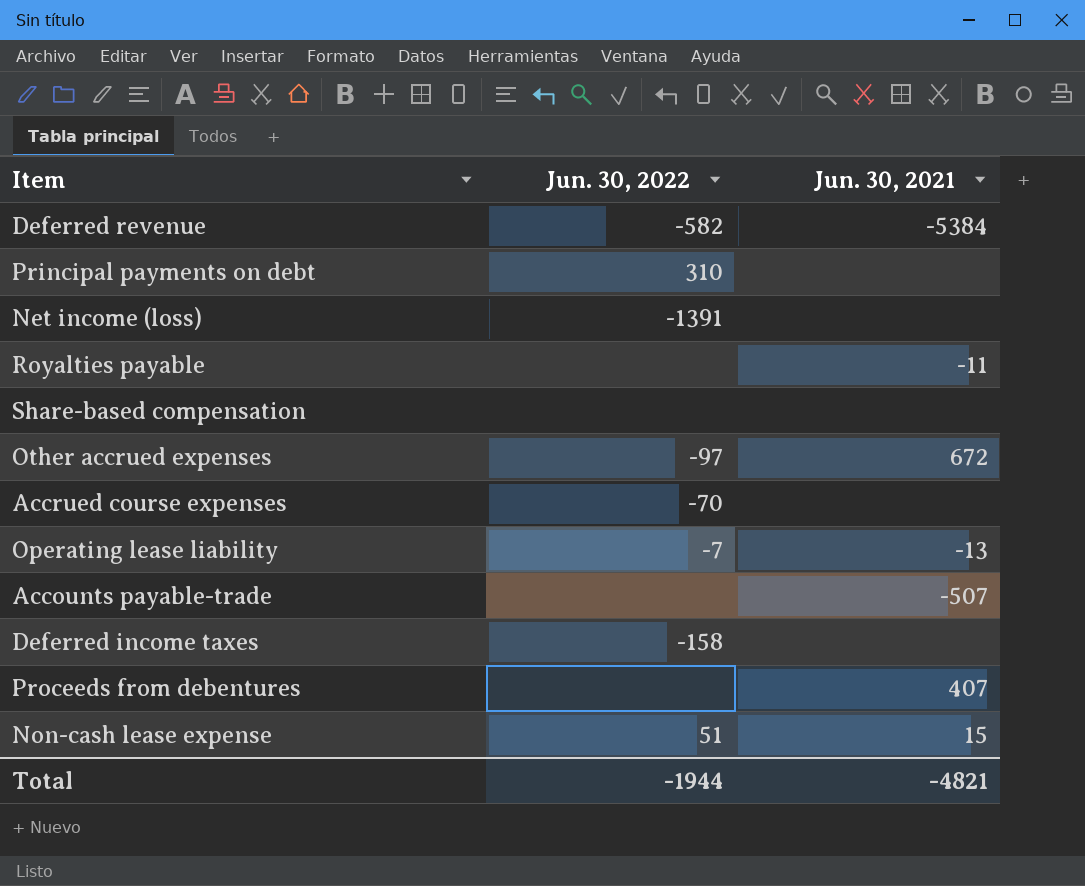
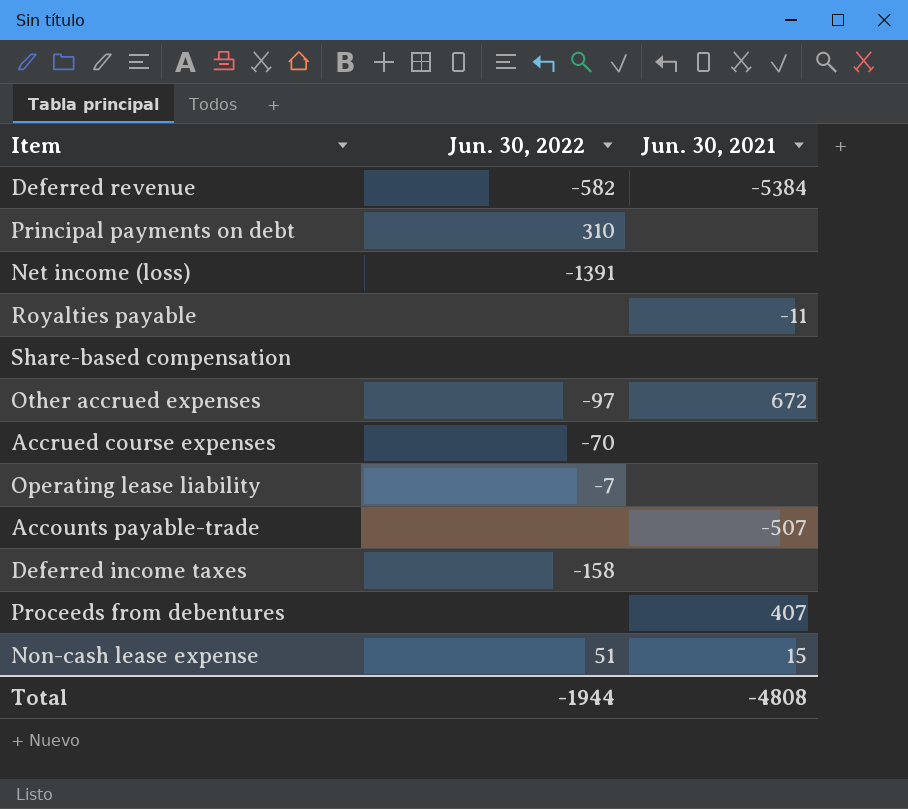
Operating lease liability | Jun. 30, 2021: -13 -> none
Total | Jun. 30, 2021: -4821 -> -4808

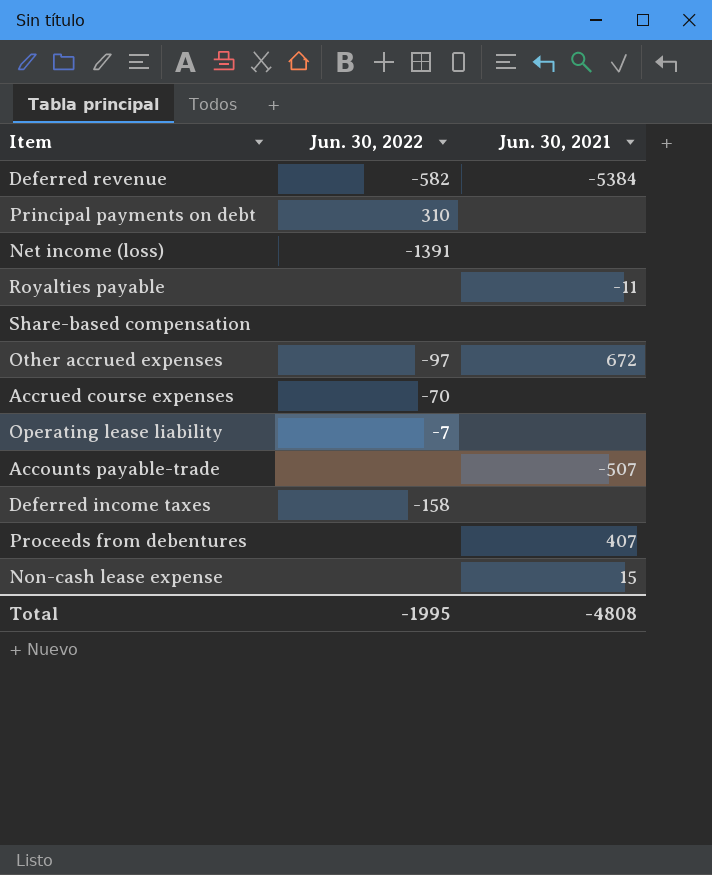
Non-cash lease expense | Jun. 30, 2022: 51 -> none
Total | Jun. 30, 2022: -1944 -> -1995

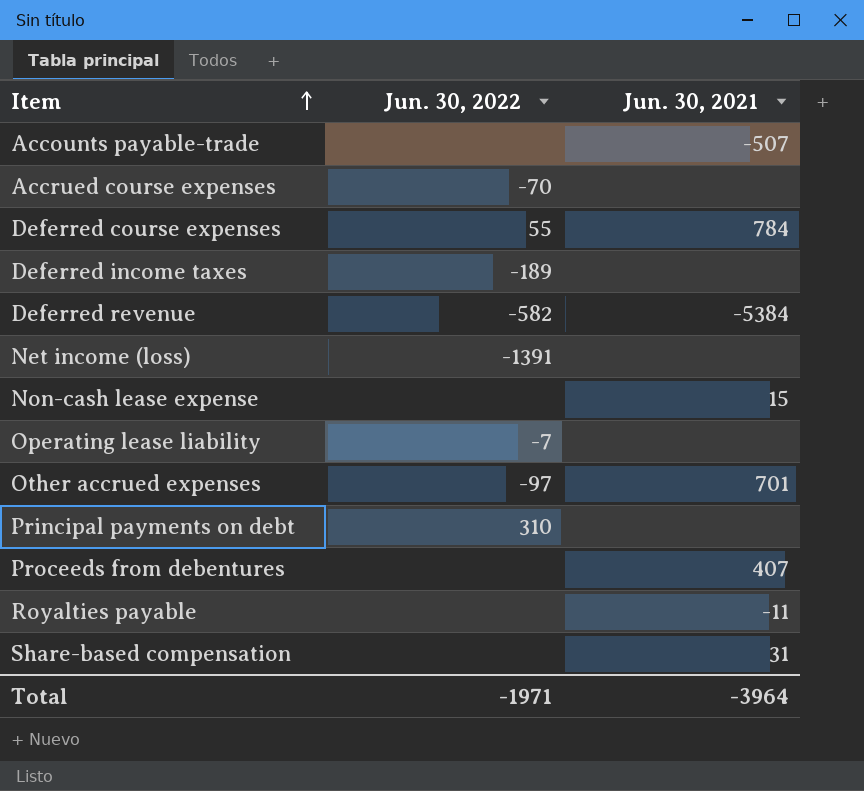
row order: none -> Item ascending
row Deferred course expenses: none -> 55 | 784
Deferred income taxes | Jun. 30, 2022: -158 -> -189
Other accrued expenses | Jun. 30, 2021: 672 -> 701
Share-based compensation | Jun. 30, 2021: none -> 31
Total | Jun. 30, 2022: -1995 -> -1971
Total | Jun. 30, 2021: -4808 -> -3964

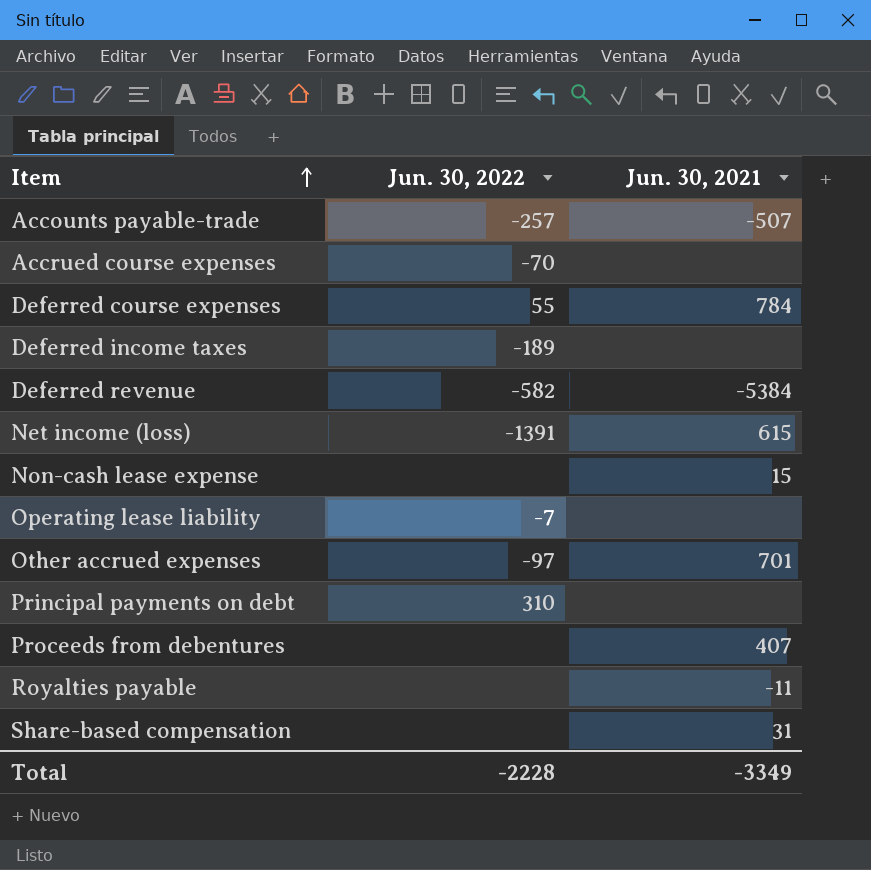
Accounts payable-trade | Jun. 30, 2022: none -> -257
Net income (loss) | Jun. 30, 2021: none -> 615
Total | Jun. 30, 2022: -1971 -> -2228
Total | Jun. 30, 2021: -3964 -> -3349

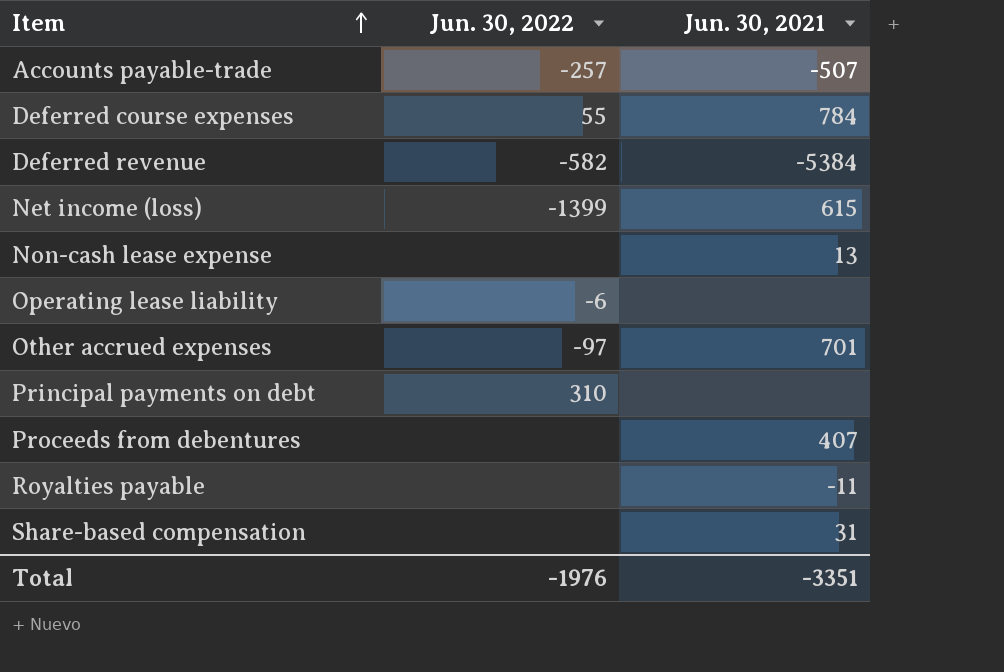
row Accrued course expenses: -70 | none -> none
row Deferred income taxes: -189 | none -> none
Net income (loss) | Jun. 30, 2022: -1391 -> -1399
Non-cash lease expense | Jun. 30, 2021: 15 -> 13
Operating lease liability | Jun. 30, 2022: -7 -> -6
Total | Jun. 30, 2022: -2228 -> -1976
Total | Jun. 30, 2021: -3349 -> -3351

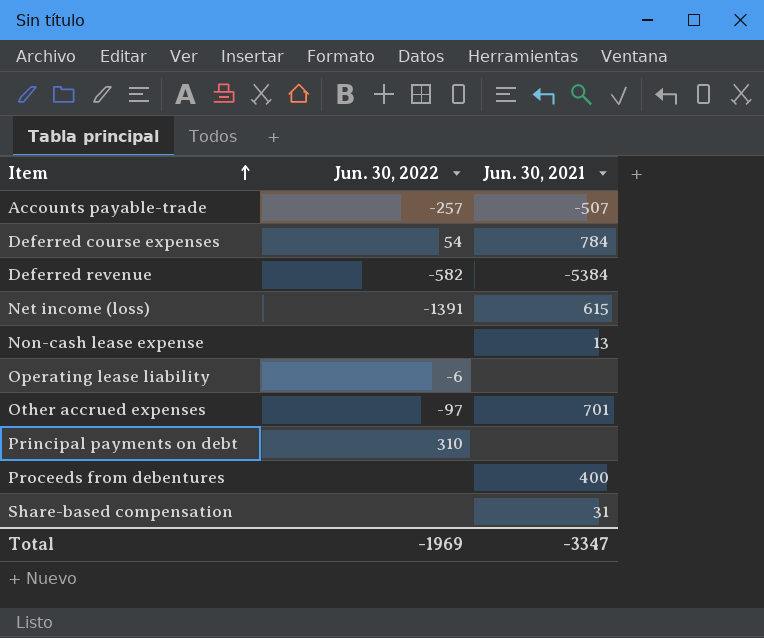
row Royalties payable: none | -11 -> none
Deferred course expenses | Jun. 30, 2022: 55 -> 54
Net income (loss) | Jun. 30, 2022: -1399 -> -1391
Proceeds from debentures | Jun. 30, 2021: 407 -> 400
Total | Jun. 30, 2022: -1976 -> -1969
Total | Jun. 30, 2021: -3351 -> -3347

